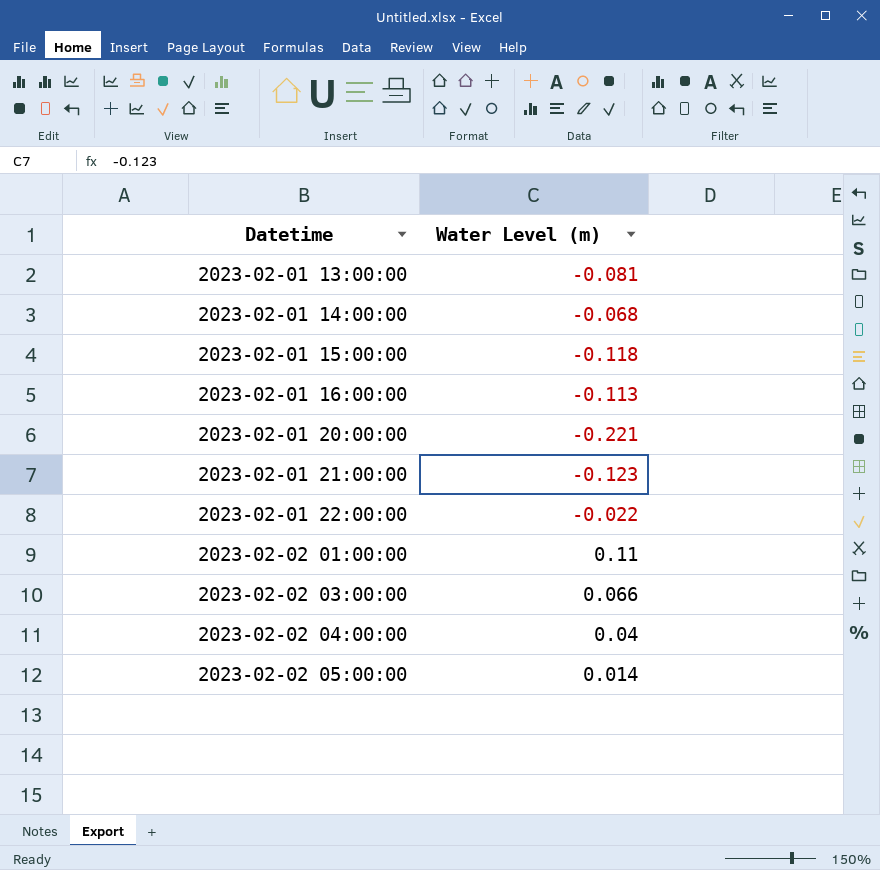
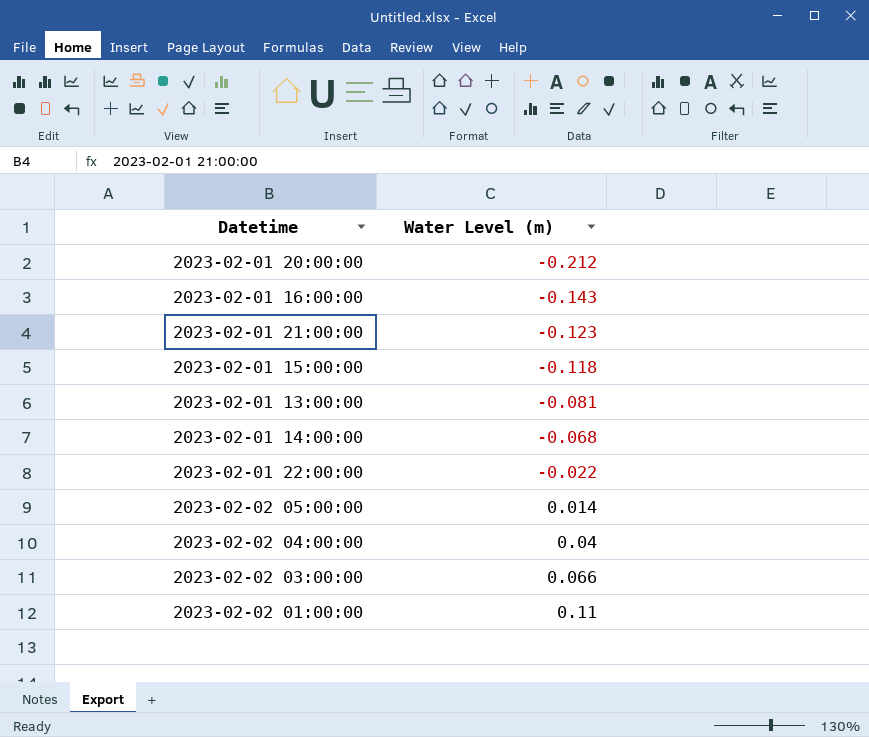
row order: Datetime ascending -> Water Level (m) ascending
2023-02-01 20:00:00 | Water Level (m): -0.221 -> -0.212
2023-02-01 16:00:00 | Water Level (m): -0.113 -> -0.143

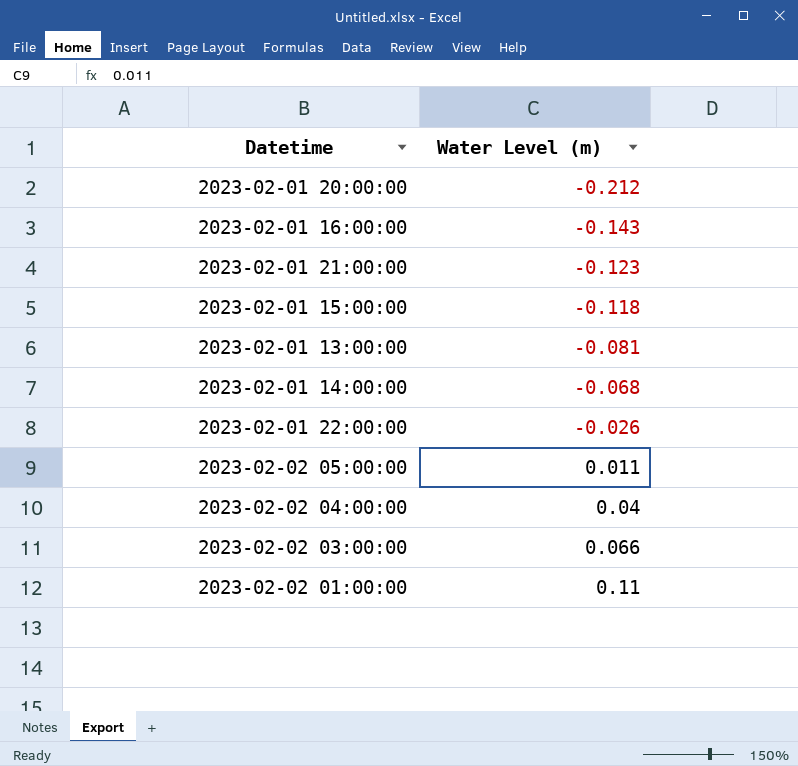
2023-02-01 22:00:00 | Water Level (m): -0.022 -> -0.026
2023-02-02 05:00:00 | Water Level (m): 0.014 -> 0.011

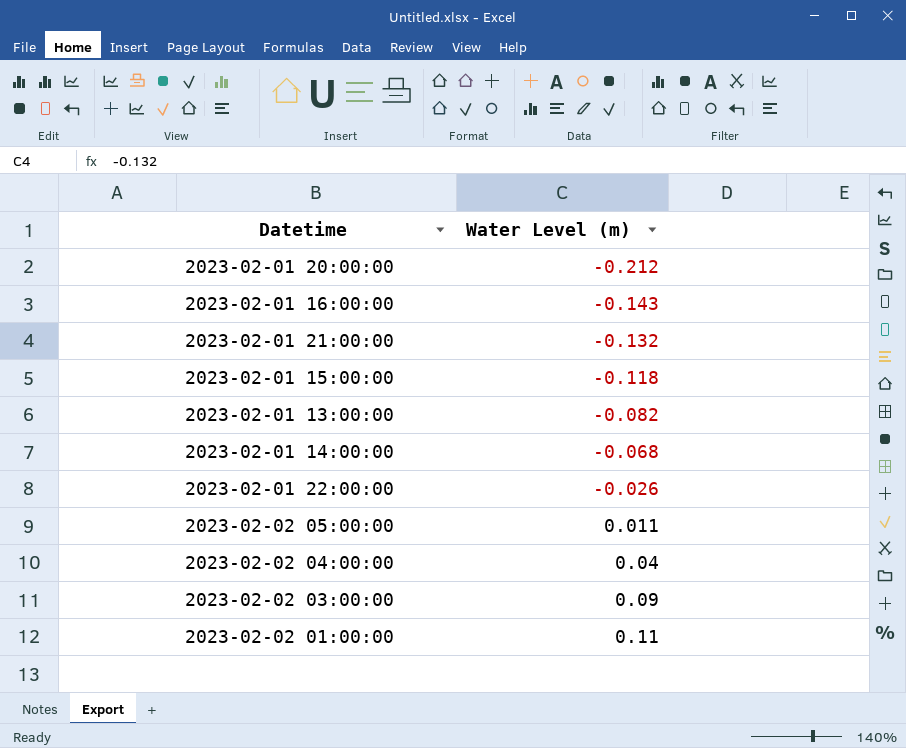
2023-02-01 21:00:00 | Water Level (m): -0.123 -> -0.132
2023-02-01 13:00:00 | Water Level (m): -0.081 -> -0.082
2023-02-02 03:00:00 | Water Level (m): 0.066 -> 0.09

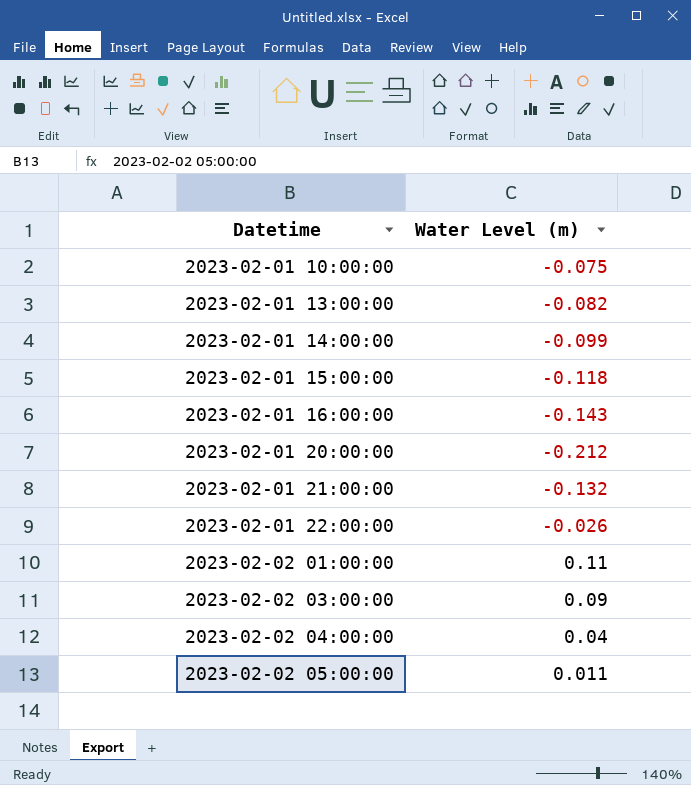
row order: Water Level (m) ascending -> Datetime ascending
row 2023-02-01 10:00:00: none -> -0.075
2023-02-01 14:00:00 | Water Level (m): -0.068 -> -0.099

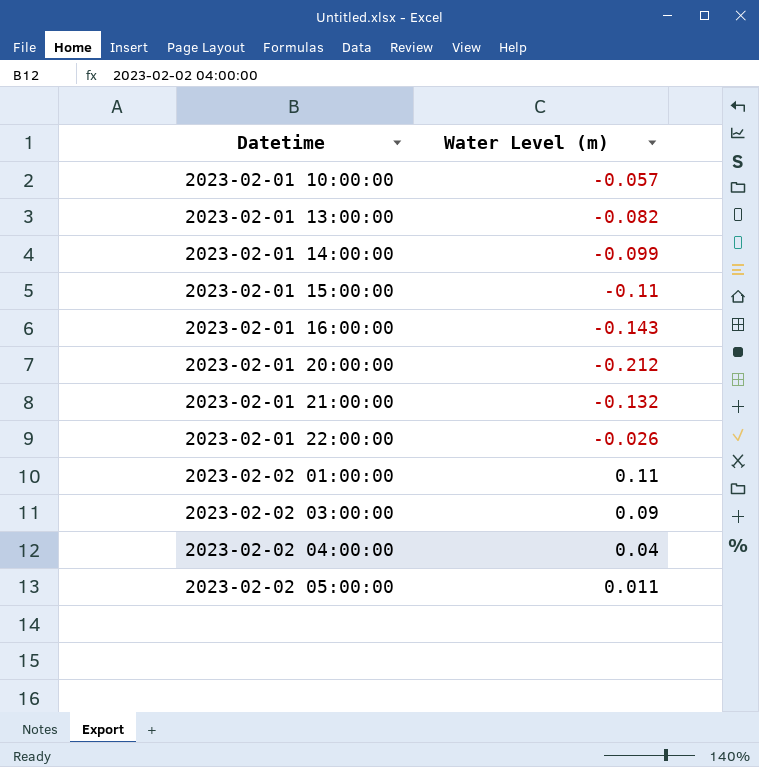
2023-02-01 10:00:00 | Water Level (m): -0.075 -> -0.057
2023-02-01 15:00:00 | Water Level (m): -0.118 -> -0.11

